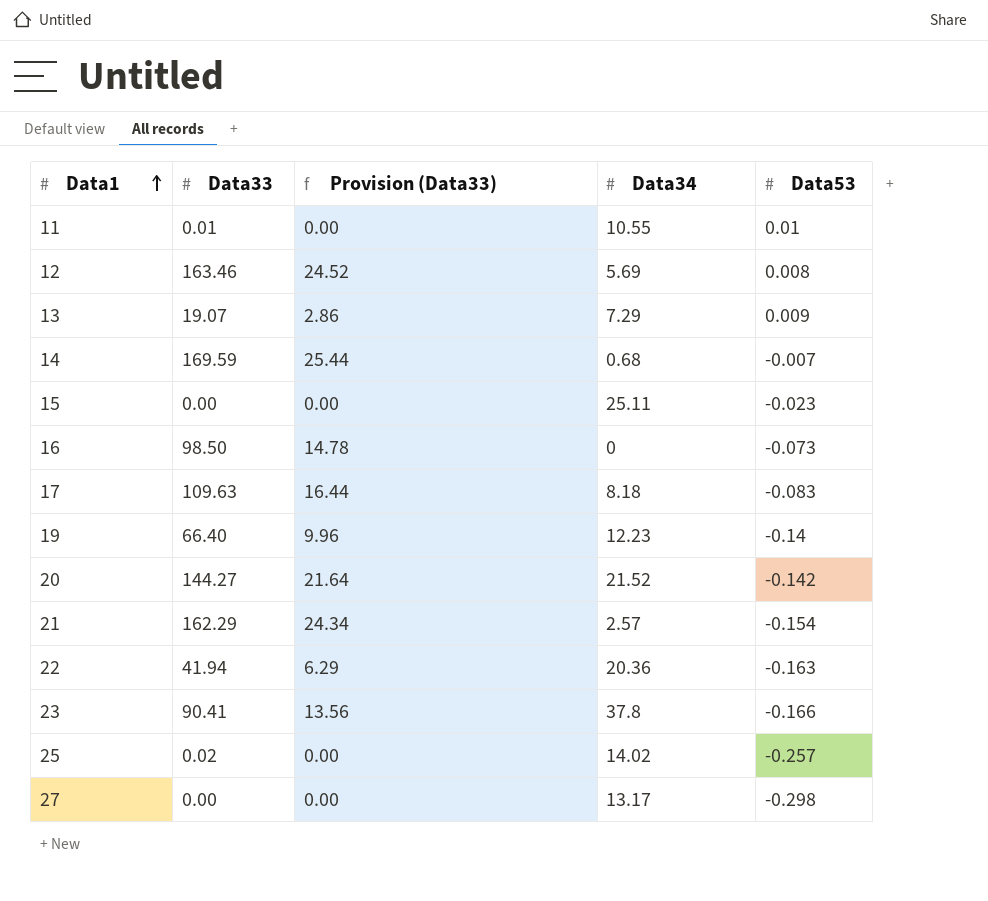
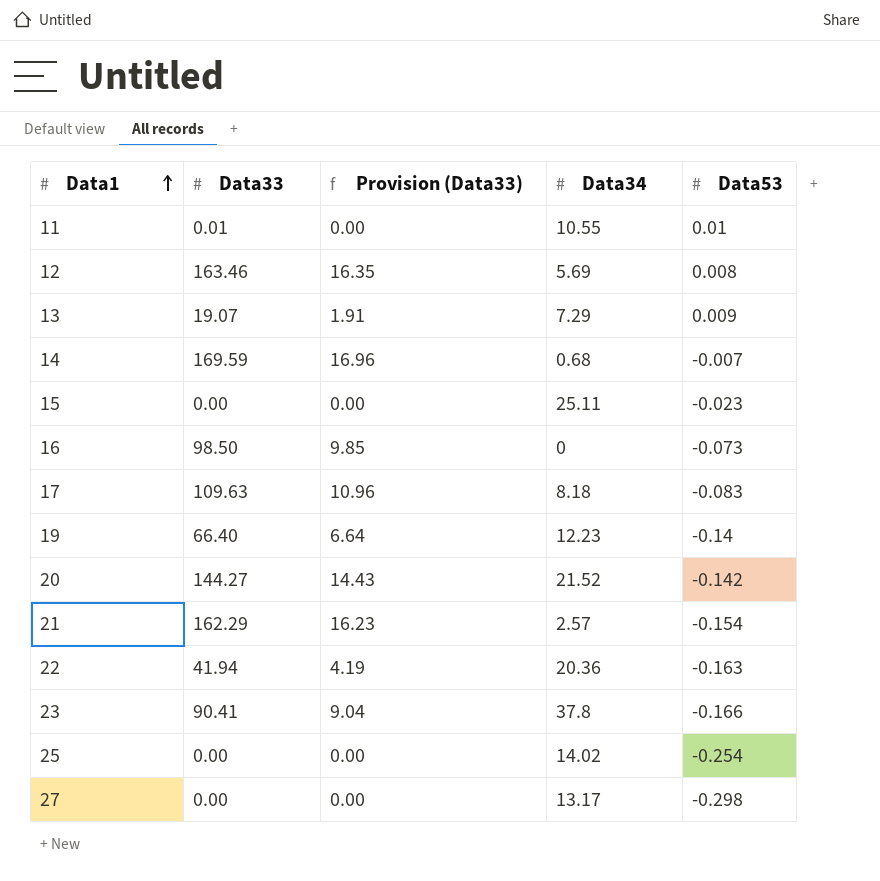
column Provision (Data33) | formula: [Data33] * 0.15 -> [Data33] * 0.1
25 | Data33: 0.02 -> 0.00
25 | Data53: -0.257 -> -0.254

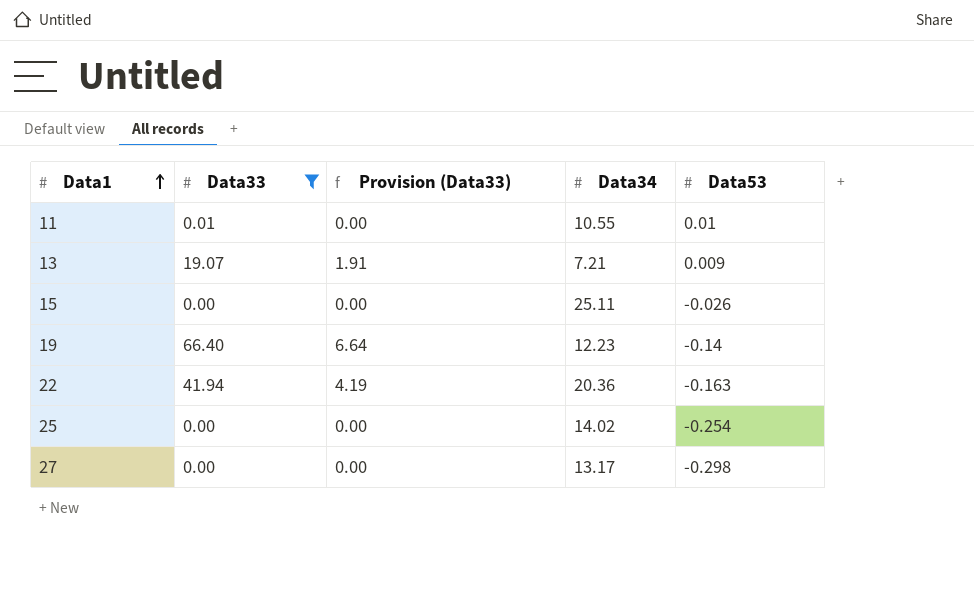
filter: none -> Data33 <= 66.40
13 | Data34: 7.29 -> 7.21
15 | Data53: -0.023 -> -0.026

